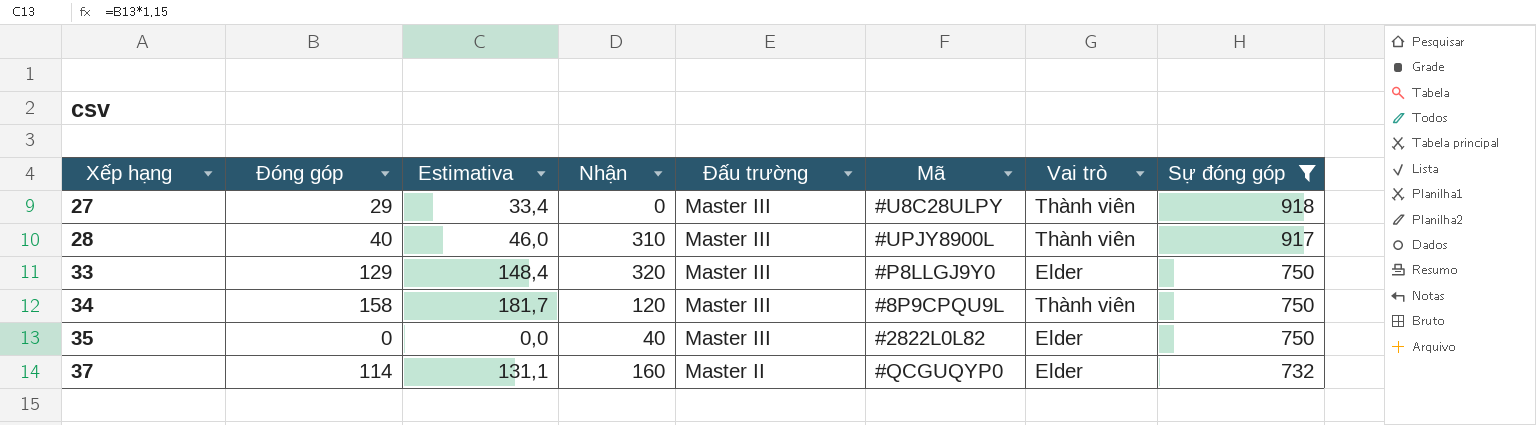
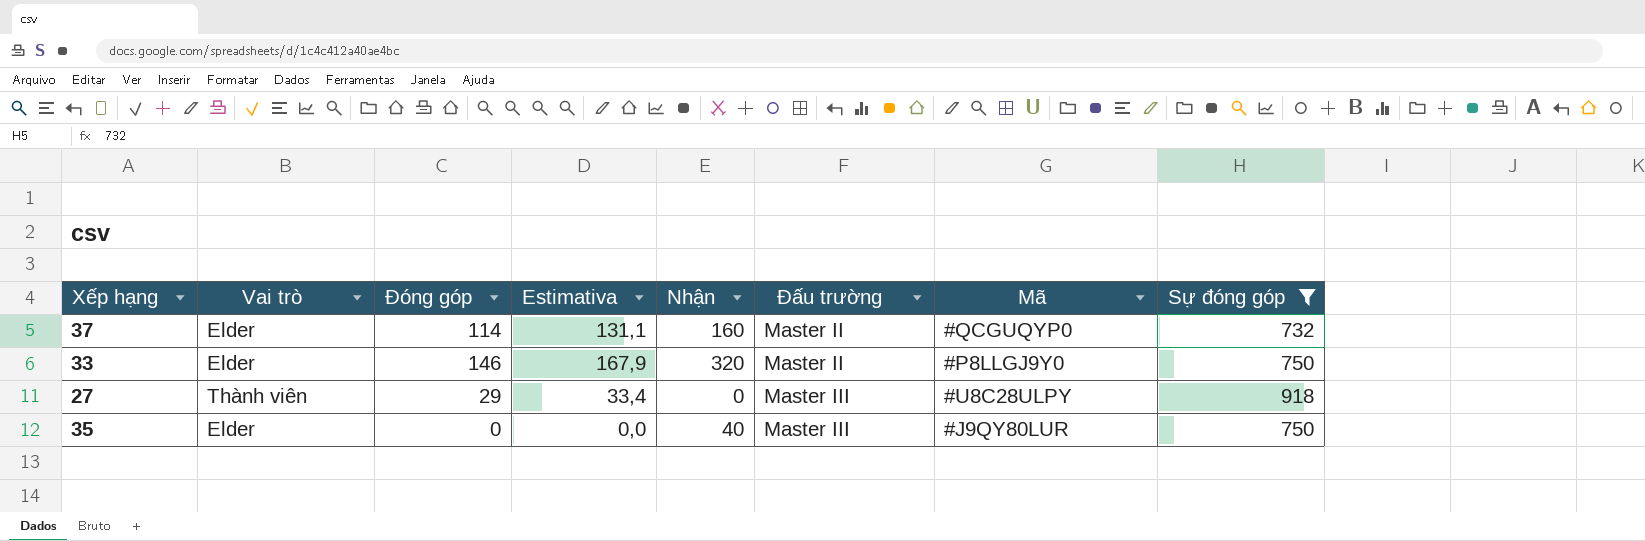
row order: Xếp hạng ascending -> Đấu trường ascending
column Vai trò | position: 7 -> 2
row 28: 40 | 46,0 | 310 | Master III | #UPJY8900L | Thành viên | 917 -> none
row 34: 158 | 181,7 | 120 | Master III | #8P9CPQU9L | Thành viên | 750 -> none
33 | Đóng góp: 129 -> 146
33 | Estimativa: 148,4 -> 167,9
33 | Đấu trường: Master III -> Master II
35 | Mã: #2822L0L82 -> #J9QY80LUR

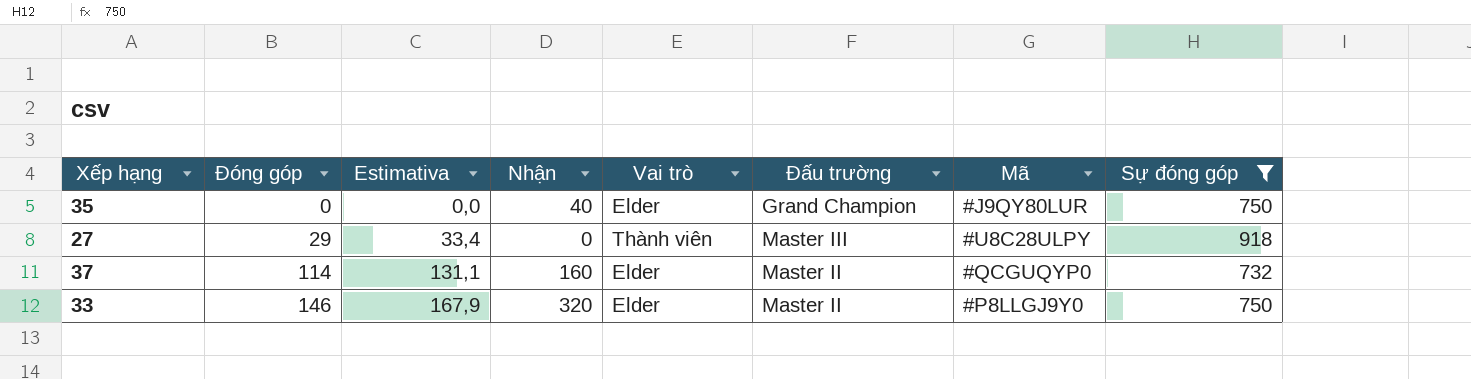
row order: Đấu trường ascending -> Đóng góp ascending
column Vai trò | position: 2 -> 5
35 | Đấu trường: Master III -> Grand Champion

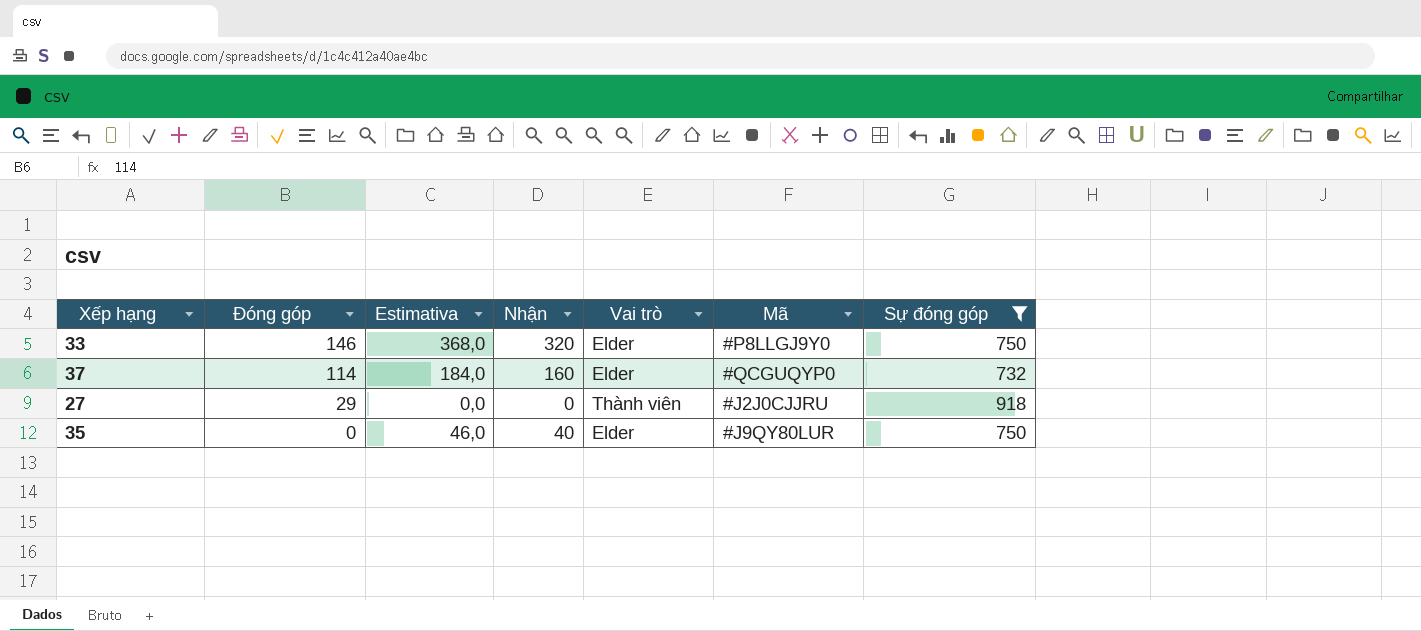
row order: Đóng góp ascending -> Đóng góp descending
column Đấu trường | position: 6 -> none
column Estimativa | formula: [Đóng góp] * 1,15 -> [Nhận] * 1,15
27 | Mã: #U8C28ULPY -> #J2J0CJJRU

